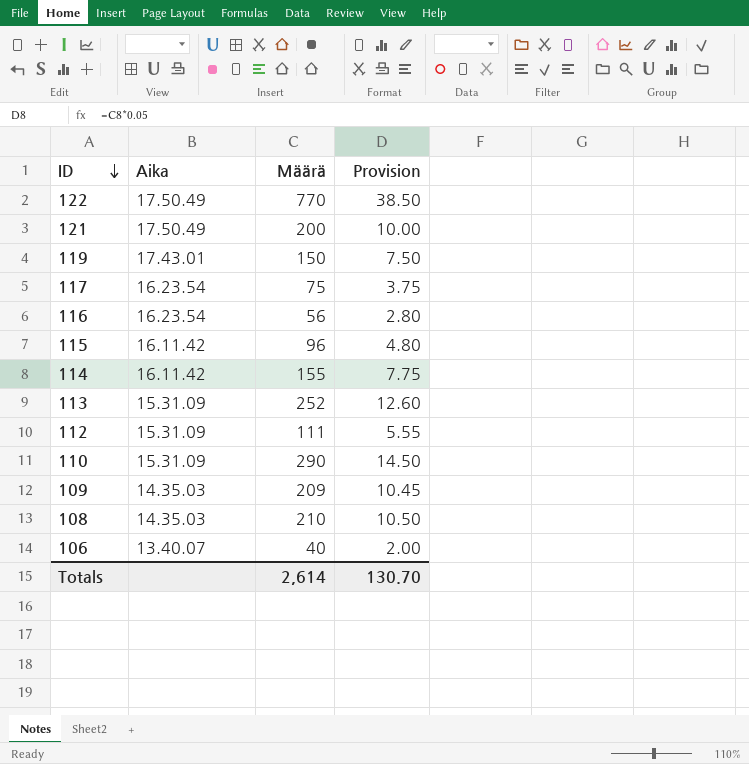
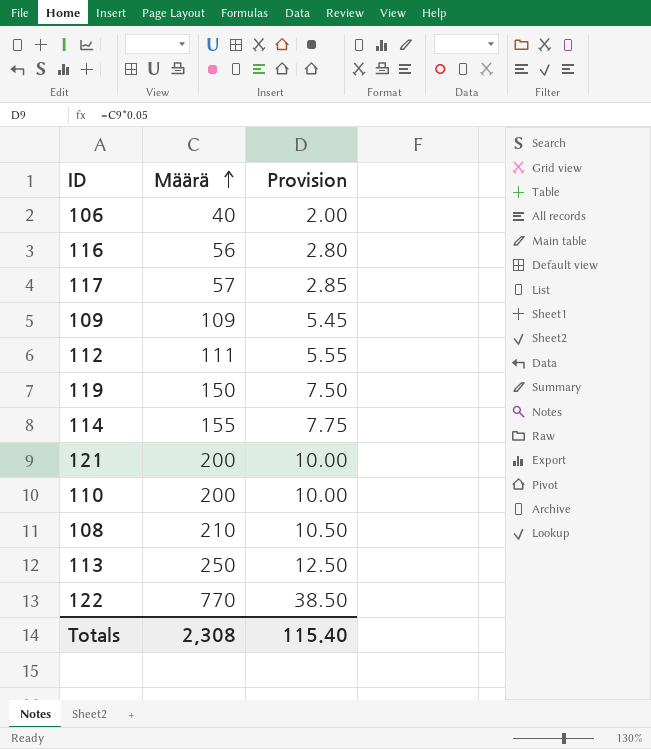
row order: ID descending -> Määrä ascending
column Aika | position: 2 -> none
row 115: 16.11.42 | 96 | 4.80 -> none
117 | Määrä: 75 -> 57
117 | Provision: 3.75 -> 2.85
109 | Määrä: 209 -> 109
109 | Provision: 10.45 -> 5.45
110 | Määrä: 290 -> 200
110 | Provision: 14.50 -> 10.00
113 | Määrä: 252 -> 250
113 | Provision: 12.60 -> 12.50
Totals | Määrä: 2,614 -> 2,308
Totals | Provision: 130.70 -> 115.40

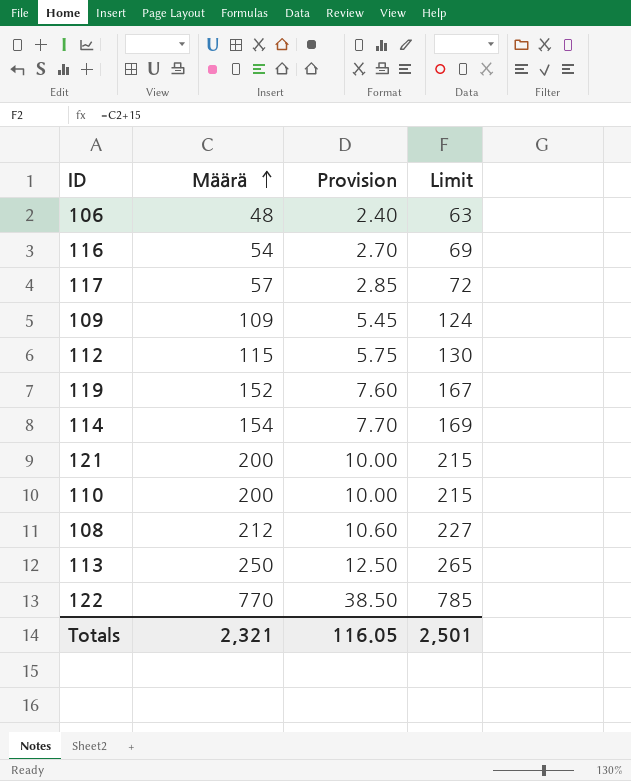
column Limit | formula: none -> [Määrä] + 15
106 | Määrä: 40 -> 48
106 | Provision: 2.00 -> 2.40
116 | Määrä: 56 -> 54
116 | Provision: 2.80 -> 2.70
112 | Määrä: 111 -> 115
112 | Provision: 5.55 -> 5.75
119 | Määrä: 150 -> 152
119 | Provision: 7.50 -> 7.60
114 | Määrä: 155 -> 154
114 | Provision: 7.75 -> 7.70
108 | Määrä: 210 -> 212
108 | Provision: 10.50 -> 10.60
Totals | Määrä: 2,308 -> 2,321
Totals | Provision: 115.40 -> 116.05

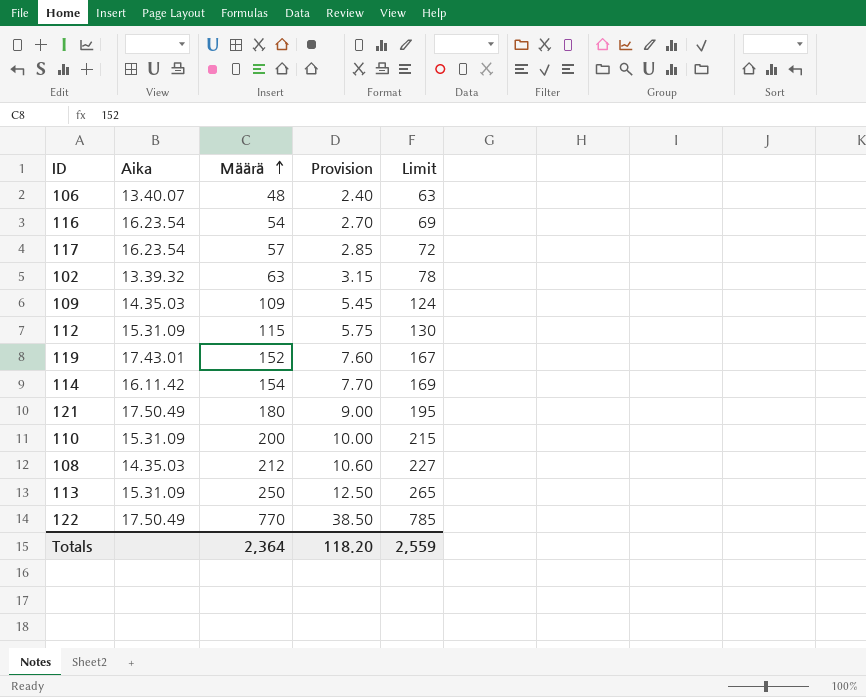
column Aika | position: none -> 2
row 102: none -> 13.39.32 | 63 | 3.15 | 78
121 | Määrä: 200 -> 180
121 | Provision: 10.00 -> 9.00
121 | Limit: 215 -> 195
Totals | Määrä: 2,321 -> 2,364
Totals | Provision: 116.05 -> 118.20
Totals | Limit: 2,501 -> 2,559

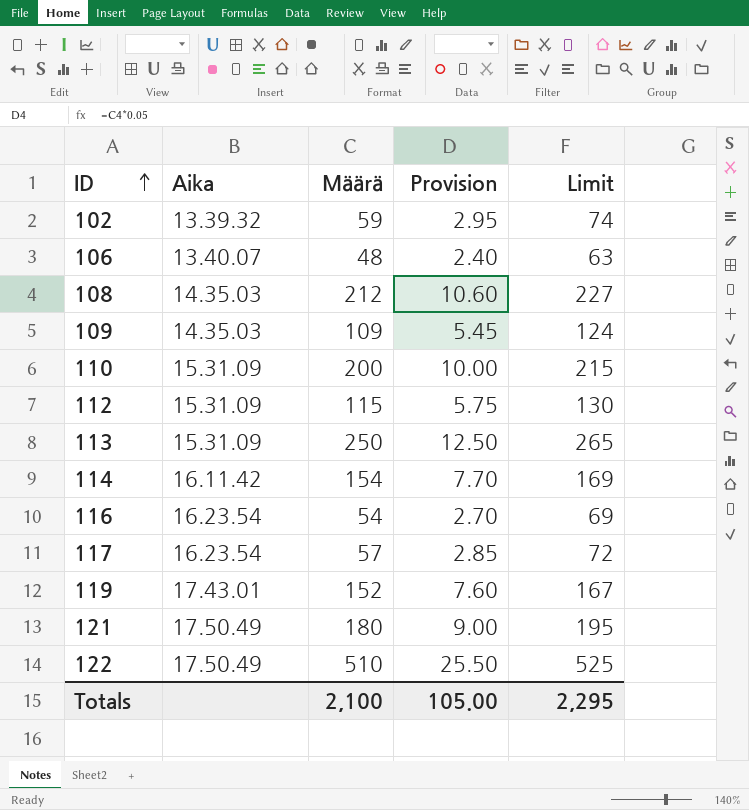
row order: Määrä ascending -> ID ascending
102 | Määrä: 63 -> 59
102 | Provision: 3.15 -> 2.95
102 | Limit: 78 -> 74
122 | Määrä: 770 -> 510
122 | Provision: 38.50 -> 25.50
122 | Limit: 785 -> 525
Totals | Määrä: 2,364 -> 2,100
Totals | Provision: 118.20 -> 105.00
Totals | Limit: 2,559 -> 2,295

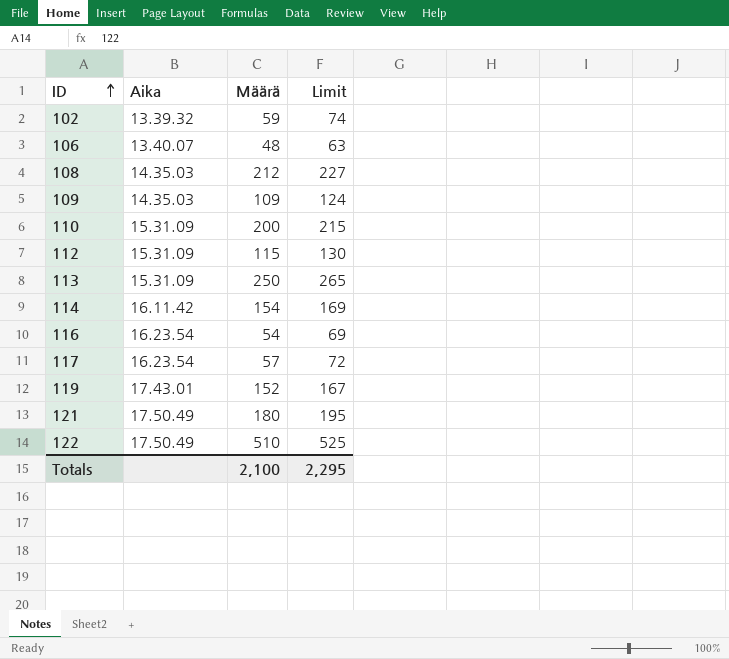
column Provision | formula: [Määrä] * 0.05 -> none

